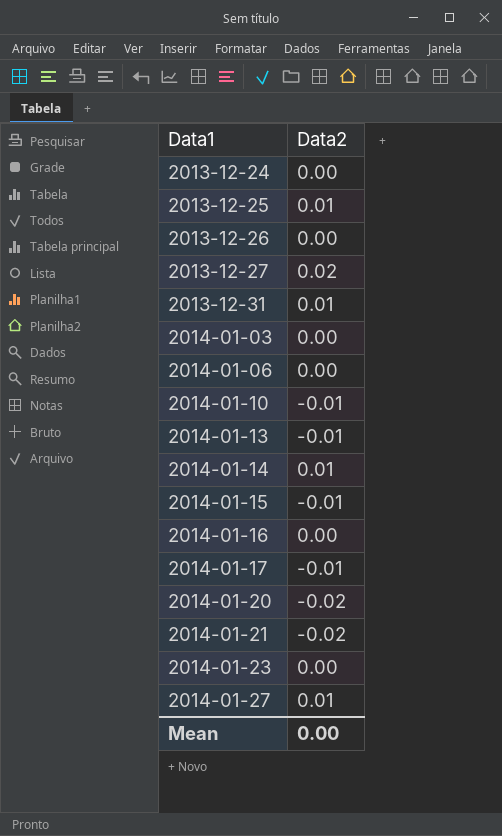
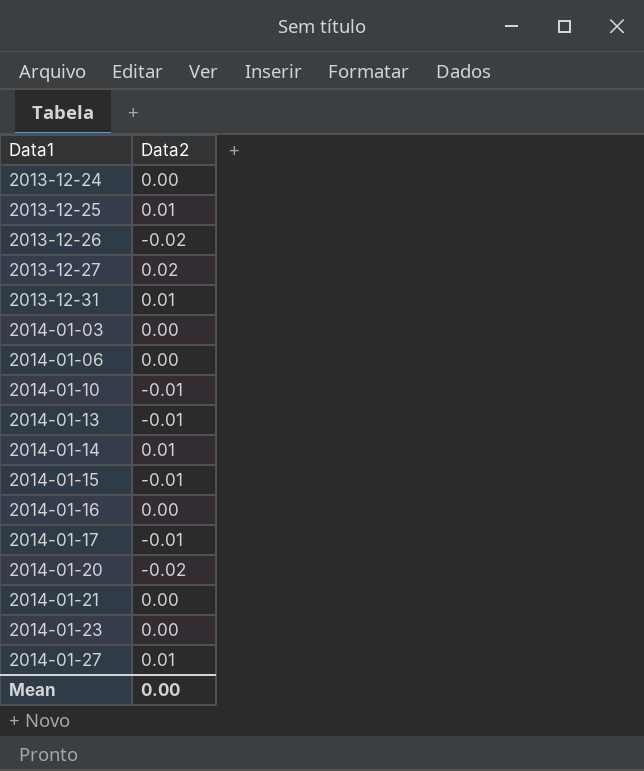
2013-12-26 | Data2: 0.00 -> -0.02
2014-01-21 | Data2: -0.02 -> 0.00

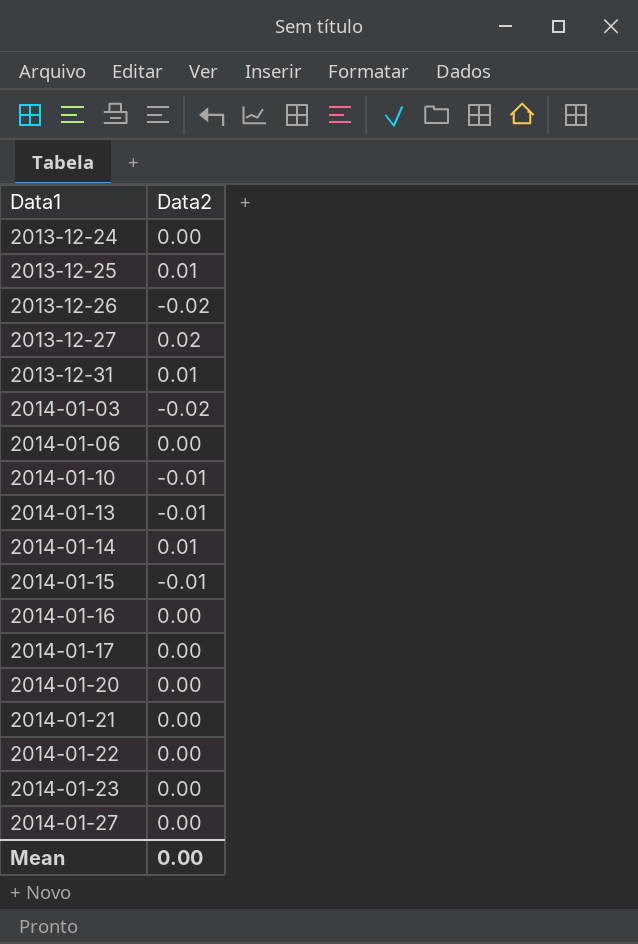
2014-01-03 | Data2: 0.00 -> -0.02
2014-01-17 | Data2: -0.01 -> 0.00
2014-01-20 | Data2: -0.02 -> 0.00
row 2014-01-22: none -> 0.00
2014-01-27 | Data2: 0.01 -> 0.00

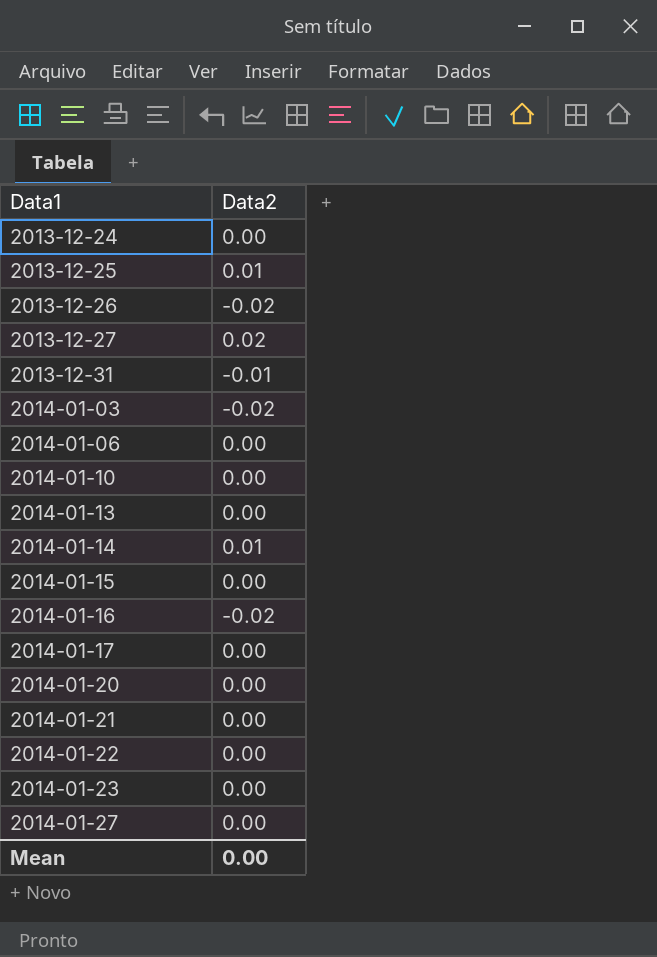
2013-12-31 | Data2: 0.01 -> -0.01
2014-01-10 | Data2: -0.01 -> 0.00
2014-01-13 | Data2: -0.01 -> 0.00
2014-01-15 | Data2: -0.01 -> 0.00
2014-01-16 | Data2: 0.00 -> -0.02

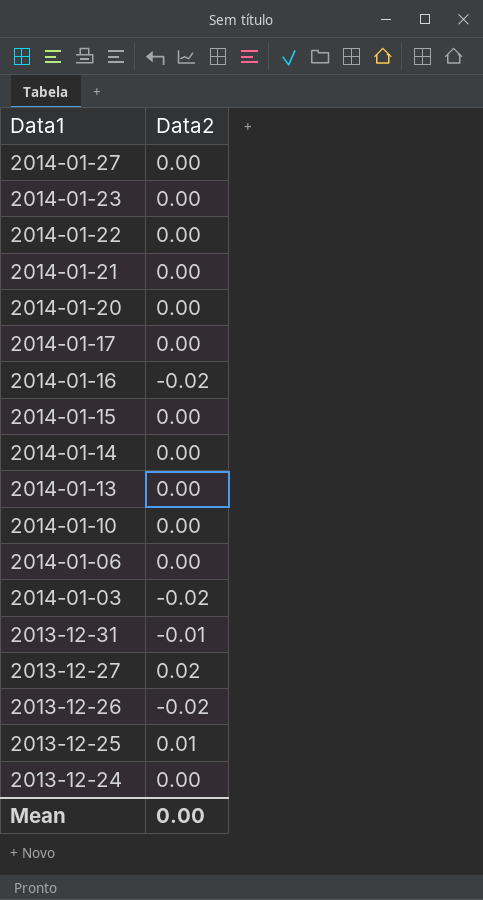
row order: Data1 ascending -> Data1 descending
2014-01-14 | Data2: 0.01 -> 0.00

